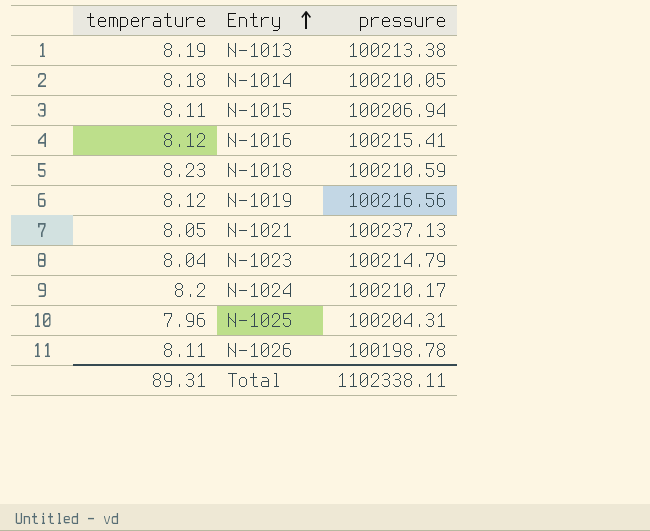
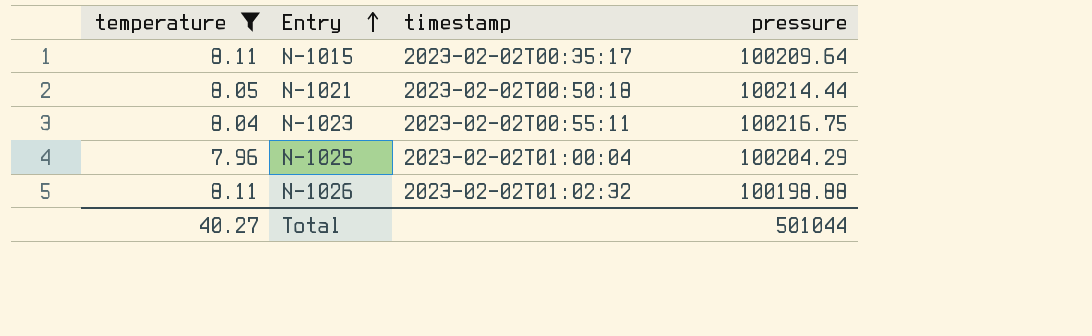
filter: none -> temperature <= 8.11
column timestamp | position: none -> 3
N-1015 | pressure: 100206.94 -> 100209.64
N-1021 | pressure: 100237.13 -> 100214.44
N-1023 | pressure: 100214.79 -> 100216.75
N-1025 | pressure: 100204.31 -> 100204.29
N-1026 | pressure: 100198.78 -> 100198.88
Total | temperature: 89.31 -> 40.27
Total | pressure: 1102338.11 -> 501044

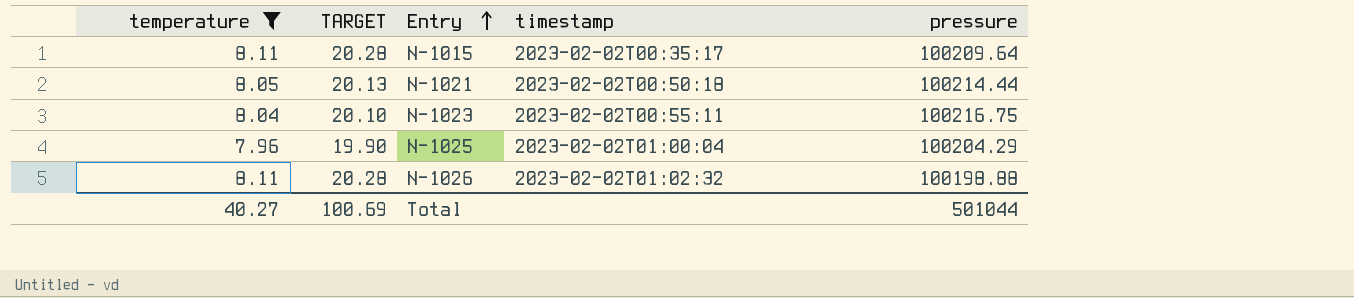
column TARGET | formula: none -> [temperature] * 2.5

